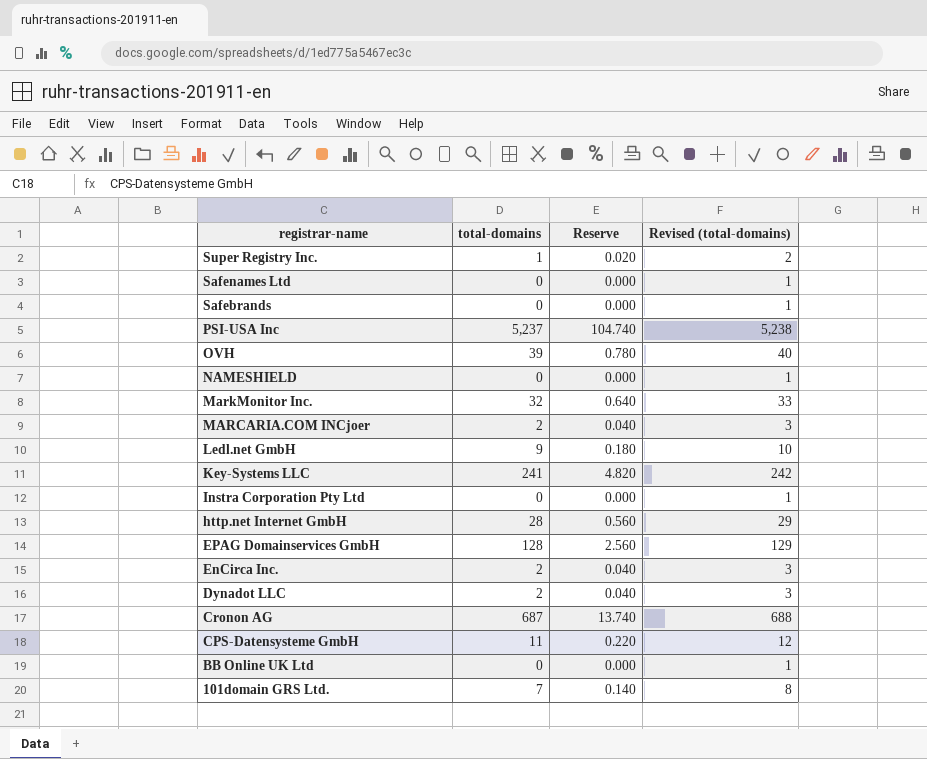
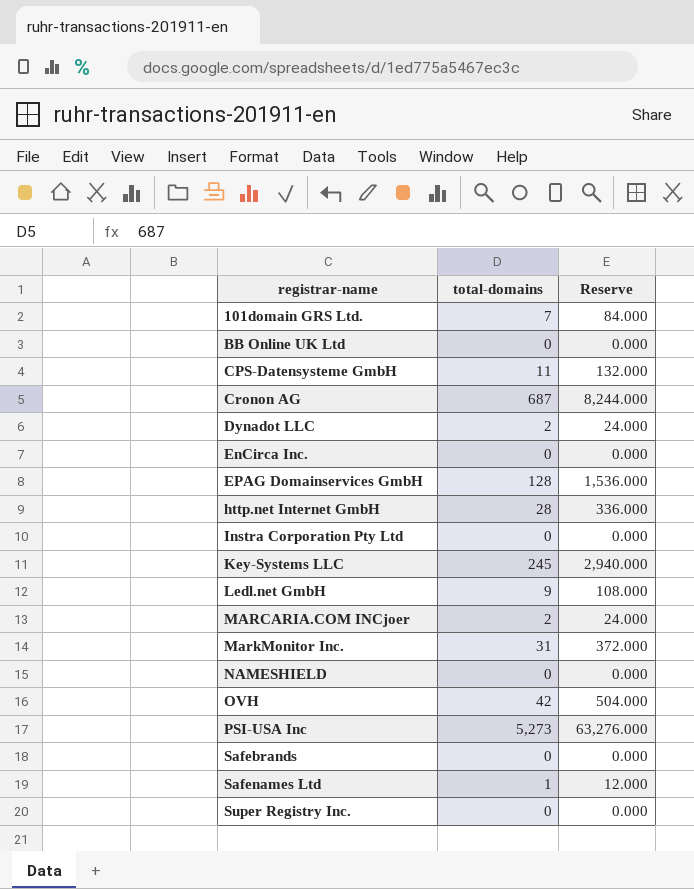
row order: registrar-name descending -> registrar-name ascending
column Revised (total-domains) | formula: [total-domains] + 1 -> none
column Reserve | formula: [total-domains] * 0.02 -> [total-domains] * 12
EnCirca Inc. | total-domains: 2 -> 0
Key-Systems LLC | total-domains: 241 -> 245
MarkMonitor Inc. | total-domains: 32 -> 31
OVH | total-domains: 39 -> 42
PSI-USA Inc | total-domains: 5,237 -> 5,273
Safenames Ltd | total-domains: 0 -> 1
Super Registry Inc. | total-domains: 1 -> 0

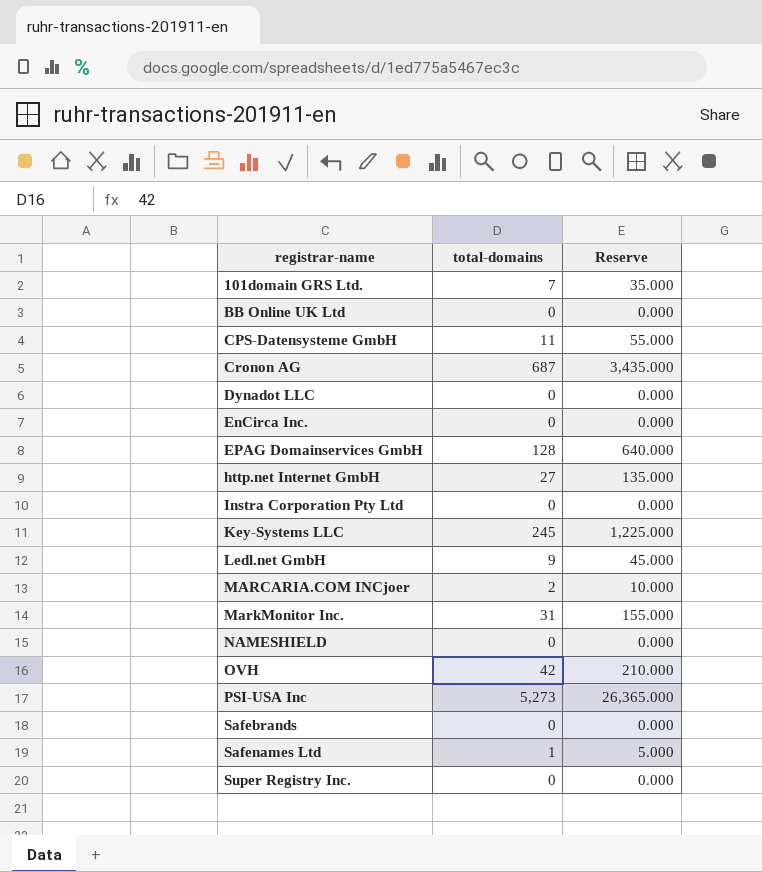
column Reserve | formula: [total-domains] * 12 -> [total-domains] * 5
Dynadot LLC | total-domains: 2 -> 0
http.net Internet GmbH | total-domains: 28 -> 27

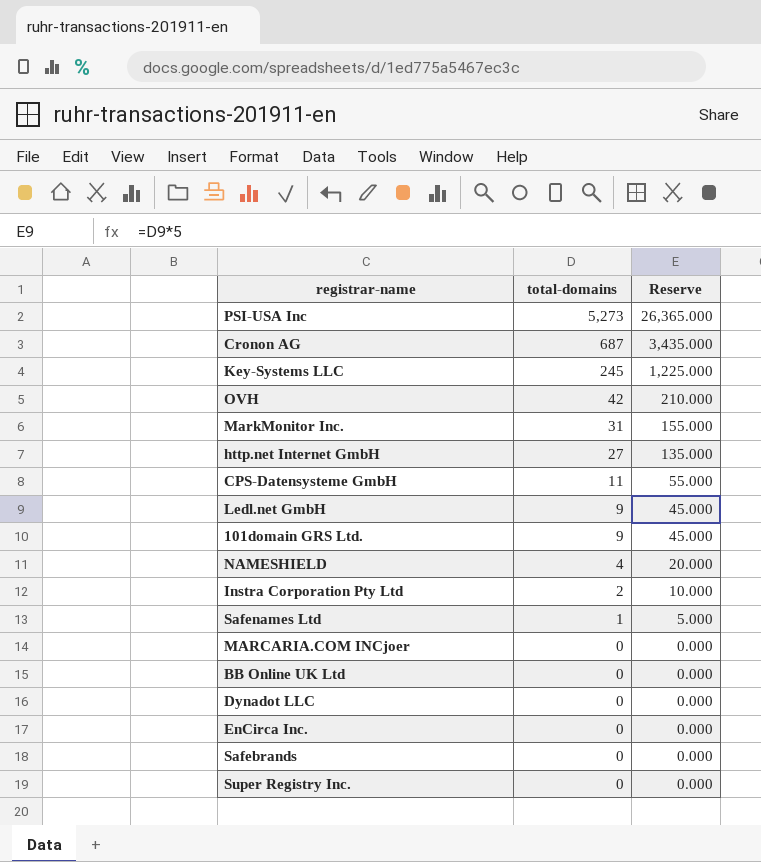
row order: registrar-name ascending -> total-domains descending
row EPAG Domainservices GmbH: 128 | 640.000 -> none
101domain GRS Ltd. | total-domains: 7 -> 9
101domain GRS Ltd. | Reserve: 35.000 -> 45.000
NAMESHIELD | total-domains: 0 -> 4
NAMESHIELD | Reserve: 0.000 -> 20.000
Instra Corporation Pty Ltd | total-domains: 0 -> 2
Instra Corporation Pty Ltd | Reserve: 0.000 -> 10.000
MARCARIA.COM INCjoer | total-domains: 2 -> 0
MARCARIA.COM INCjoer | Reserve: 10.000 -> 0.000

